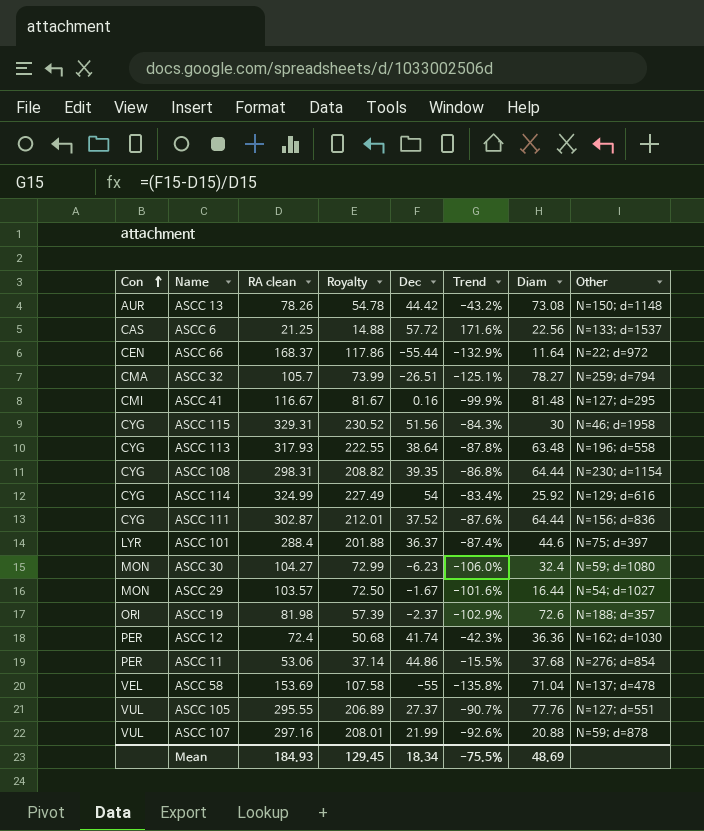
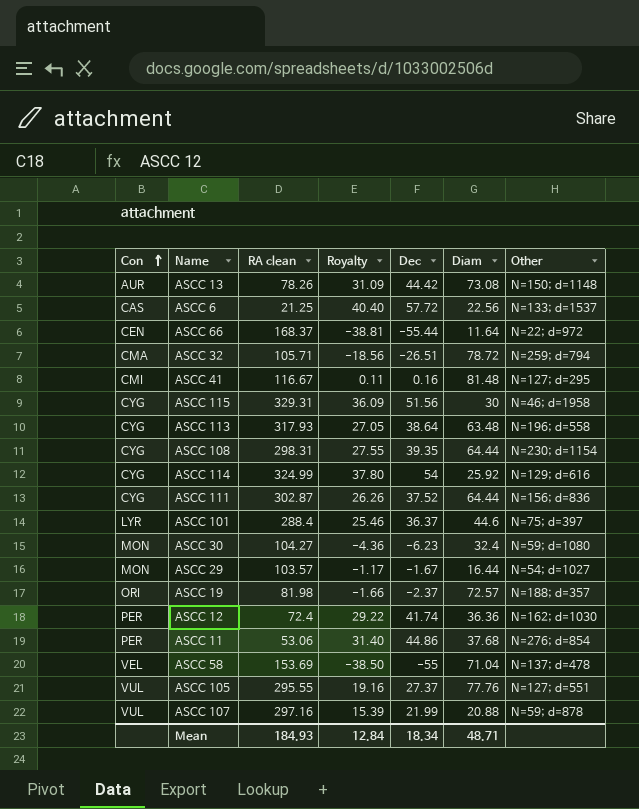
column Trend | formula: ([Dec] - [RA clean]) / [RA clean] -> none
column Royalty | formula: [RA clean] * 0.7 -> [Dec] * 0.7
ASCC 32 | RA clean: 105.7 -> 105.71
ASCC 32 | Diam: 78.27 -> 78.72
ASCC 19 | Diam: 72.6 -> 72.57
Mean | Royalty: 129.45 -> 12.84
Mean | Diam: 48.69 -> 48.71

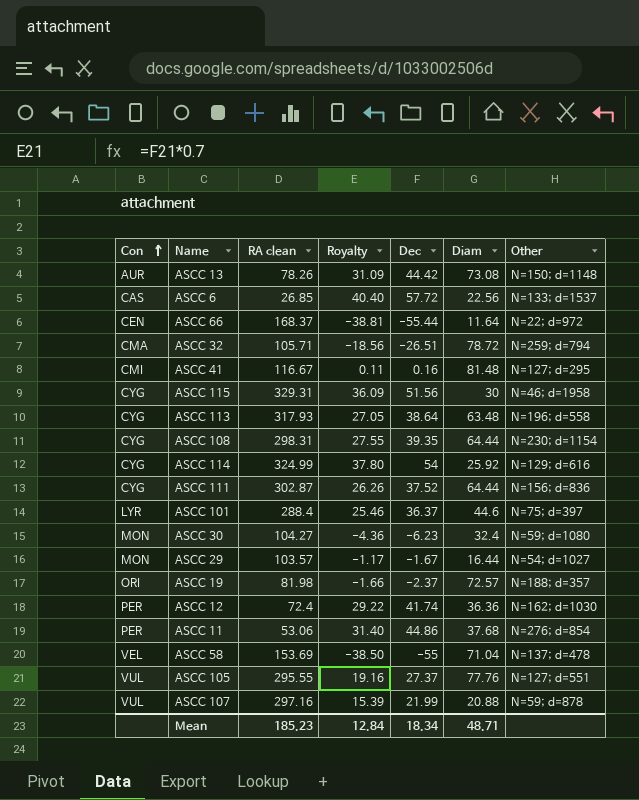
ASCC 6 | RA clean: 21.25 -> 26.85
Mean | RA clean: 184.93 -> 185.23

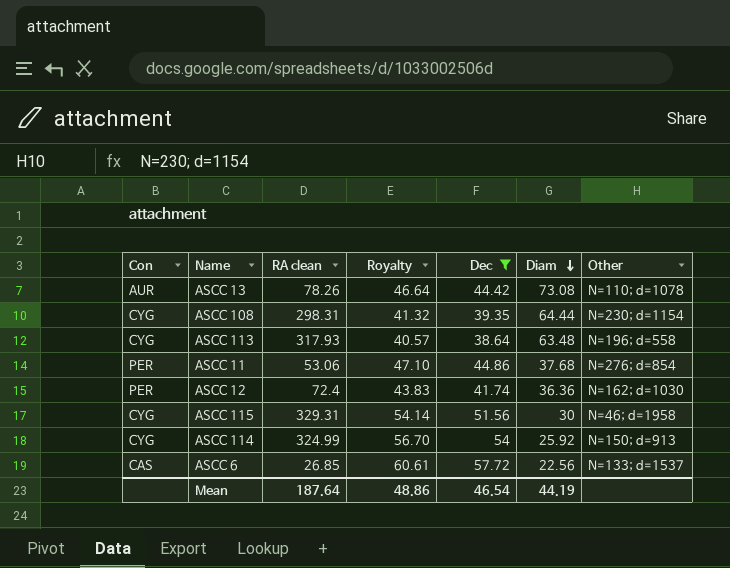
filter: none -> Dec >= 38.64
row order: Con ascending -> Diam descending
column Royalty | formula: [Dec] * 0.7 -> [Dec] * 1.05
ASCC 13 | Other: N=150; d=1148 -> N=110; d=1078
ASCC 114 | Other: N=129; d=616 -> N=150; d=913
Mean | RA clean: 185.23 -> 187.64
Mean | Royalty: 12.84 -> 48.86
Mean | Dec: 18.34 -> 46.54
Mean | Diam: 48.71 -> 44.19

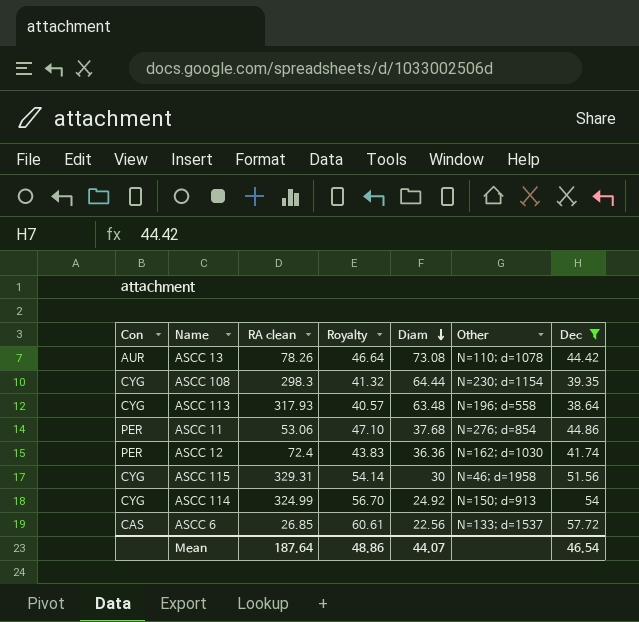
column Dec | position: 5 -> 7
ASCC 108 | RA clean: 298.31 -> 298.3
ASCC 114 | Diam: 25.92 -> 24.92
Mean | Diam: 44.19 -> 44.07

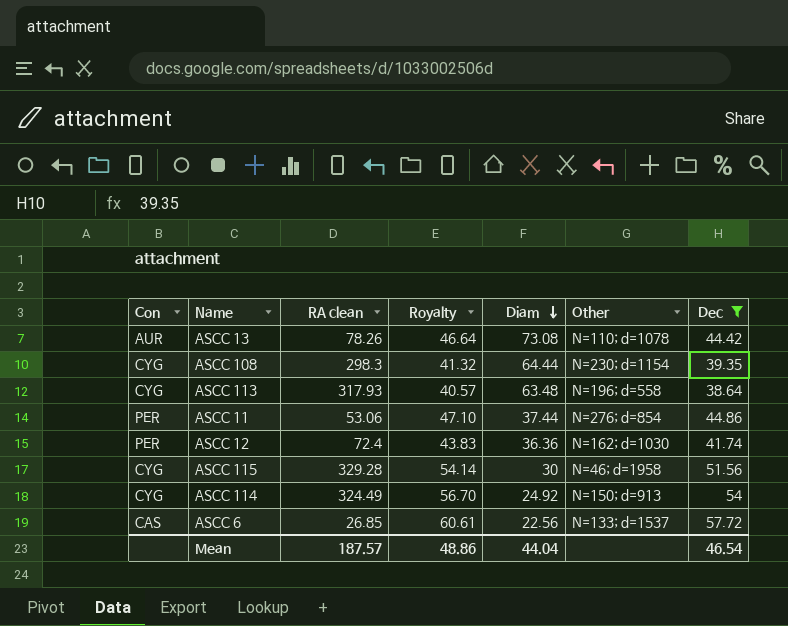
ASCC 11 | Diam: 37.68 -> 37.44
ASCC 115 | RA clean: 329.31 -> 329.28
ASCC 114 | RA clean: 324.99 -> 324.49
Mean | RA clean: 187.64 -> 187.57
Mean | Diam: 44.07 -> 44.04

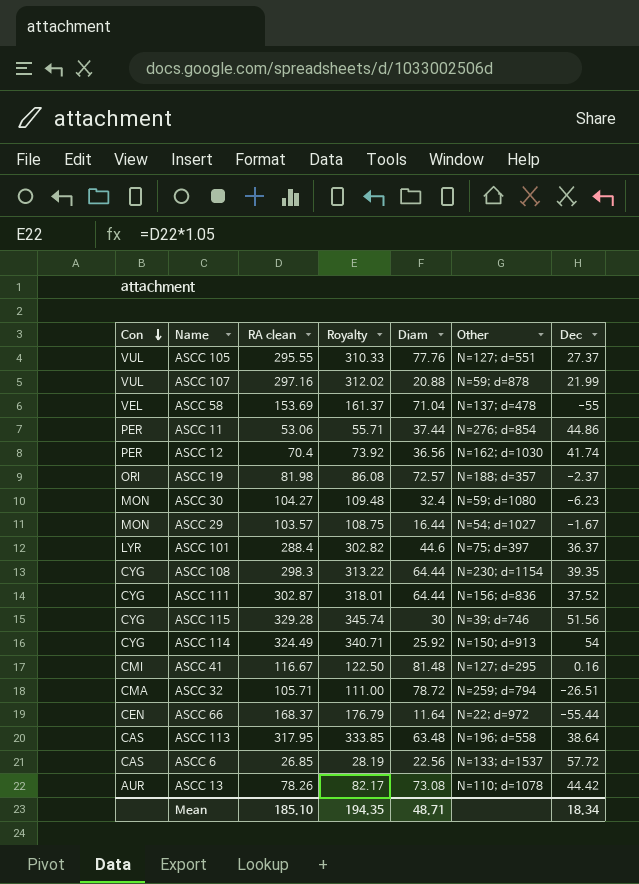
filter: Dec >= 38.64 -> none
row order: Diam descending -> Con descending
column Royalty | formula: [Dec] * 1.05 -> [RA clean] * 1.05
ASCC 12 | RA clean: 72.4 -> 70.4
ASCC 12 | Diam: 36.36 -> 36.56
ASCC 115 | Other: N=46; d=1958 -> N=39; d=746
ASCC 114 | Diam: 24.92 -> 25.92
ASCC 113 | Con: CYG -> CAS
ASCC 113 | RA clean: 317.93 -> 317.95
Mean | RA clean: 187.57 -> 185.10
Mean | Royalty: 48.86 -> 194.35
Mean | Diam: 44.04 -> 48.71
Mean | Dec: 46.54 -> 18.34

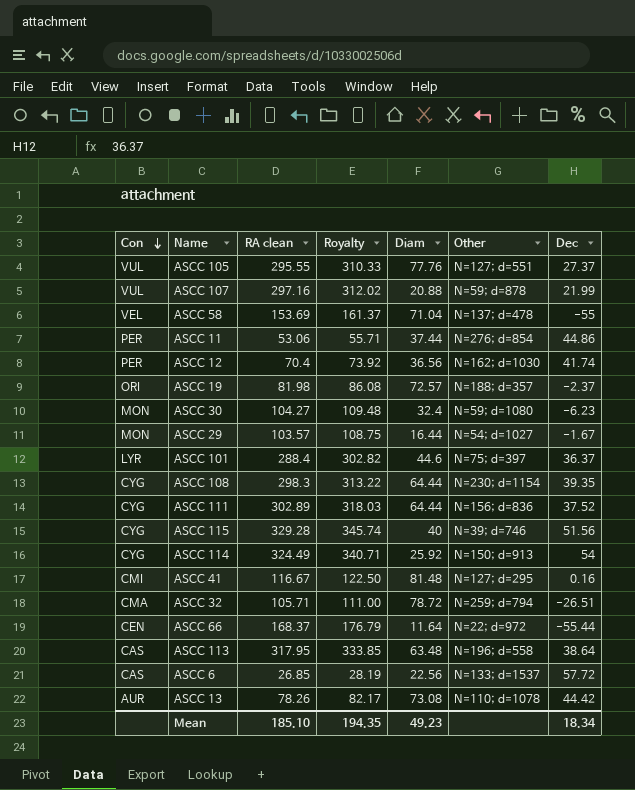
ASCC 111 | RA clean: 302.87 -> 302.89
ASCC 111 | Royalty: 318.01 -> 318.03
ASCC 115 | Diam: 30 -> 40
Mean | Diam: 48.71 -> 49.23

